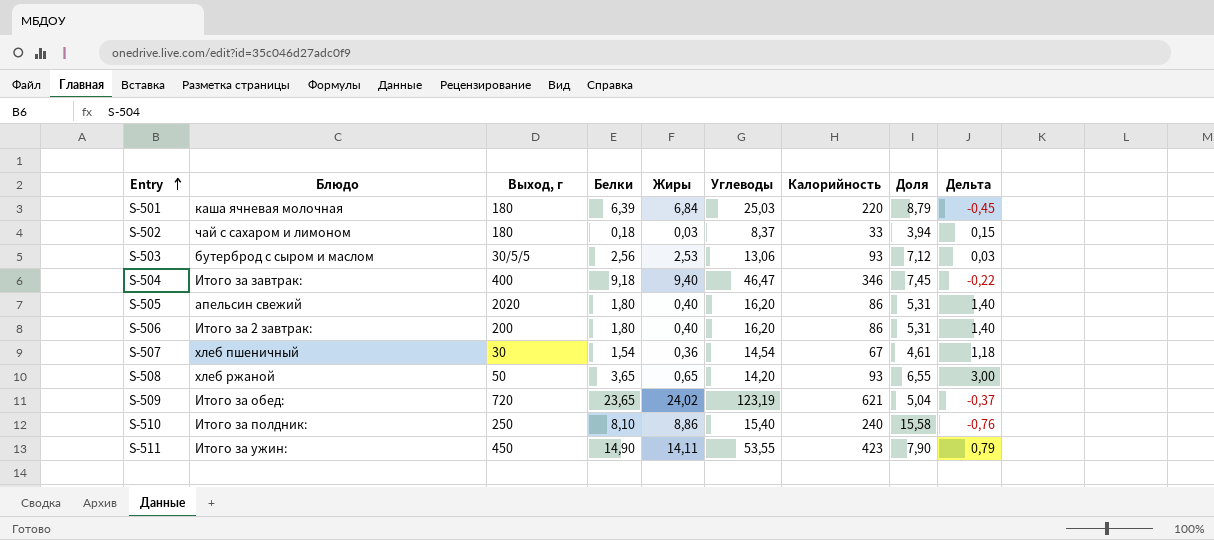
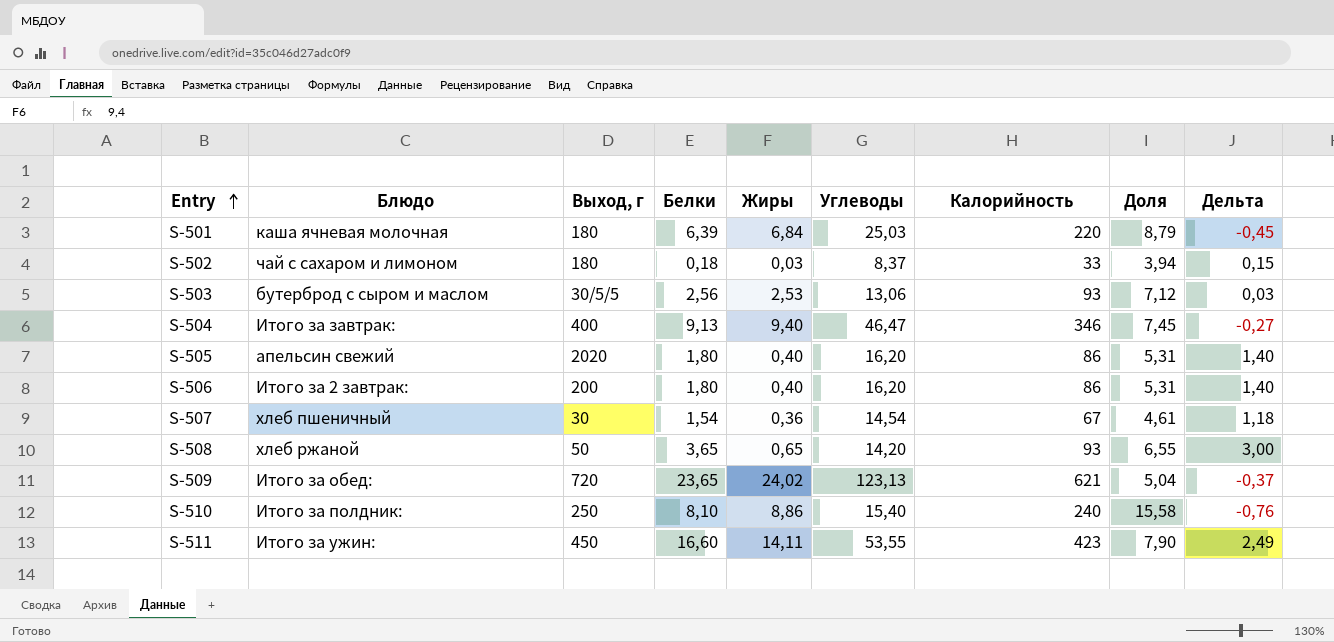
S-504 | Белки: 9,18 -> 9,13
S-504 | Дельта: -0,22 -> -0,27
S-509 | Углеводы: 123,19 -> 123,13
S-511 | Белки: 14,90 -> 16,60
S-511 | Дельта: 0,79 -> 2,49

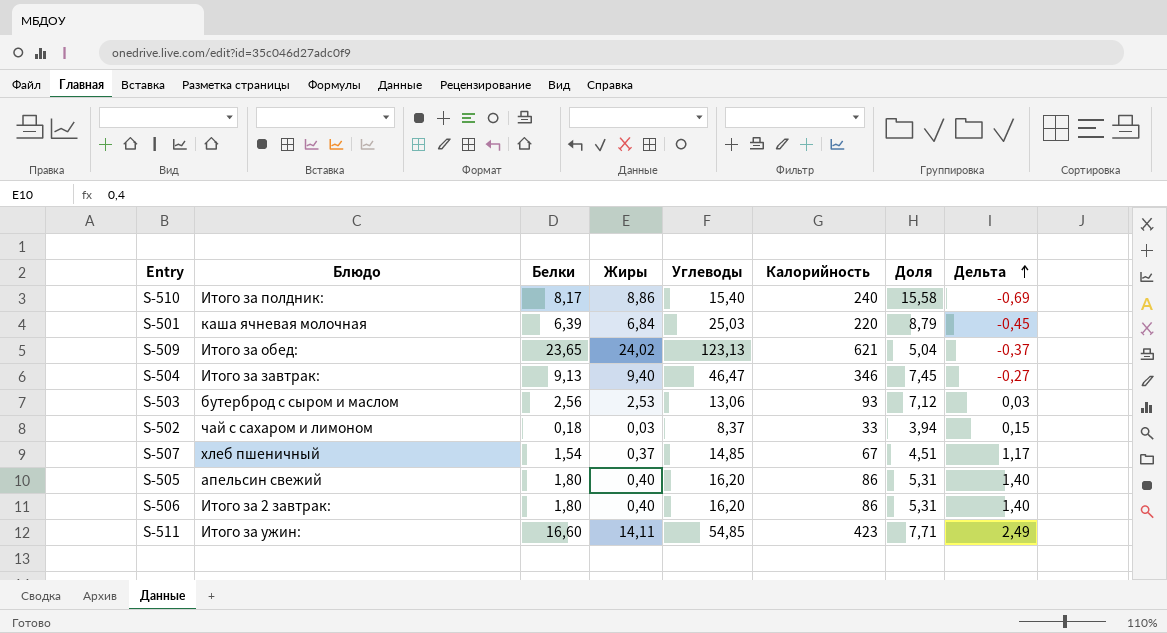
row order: Entry ascending -> Дельта ascending
column Выход, г | position: 3 -> none
row S-508: хлеб ржаной | 50 | 3,65 | 0,65 | 14,20 | 93 | 6,55 | 3,00 -> none
S-510 | Белки: 8,10 -> 8,17
S-510 | Дельта: -0,76 -> -0,69
S-507 | Жиры: 0,36 -> 0,37
S-507 | Углеводы: 14,54 -> 14,85
S-507 | Доля: 4,61 -> 4,51
S-507 | Дельта: 1,18 -> 1,17
S-511 | Углеводы: 53,55 -> 54,85
S-511 | Доля: 7,90 -> 7,71

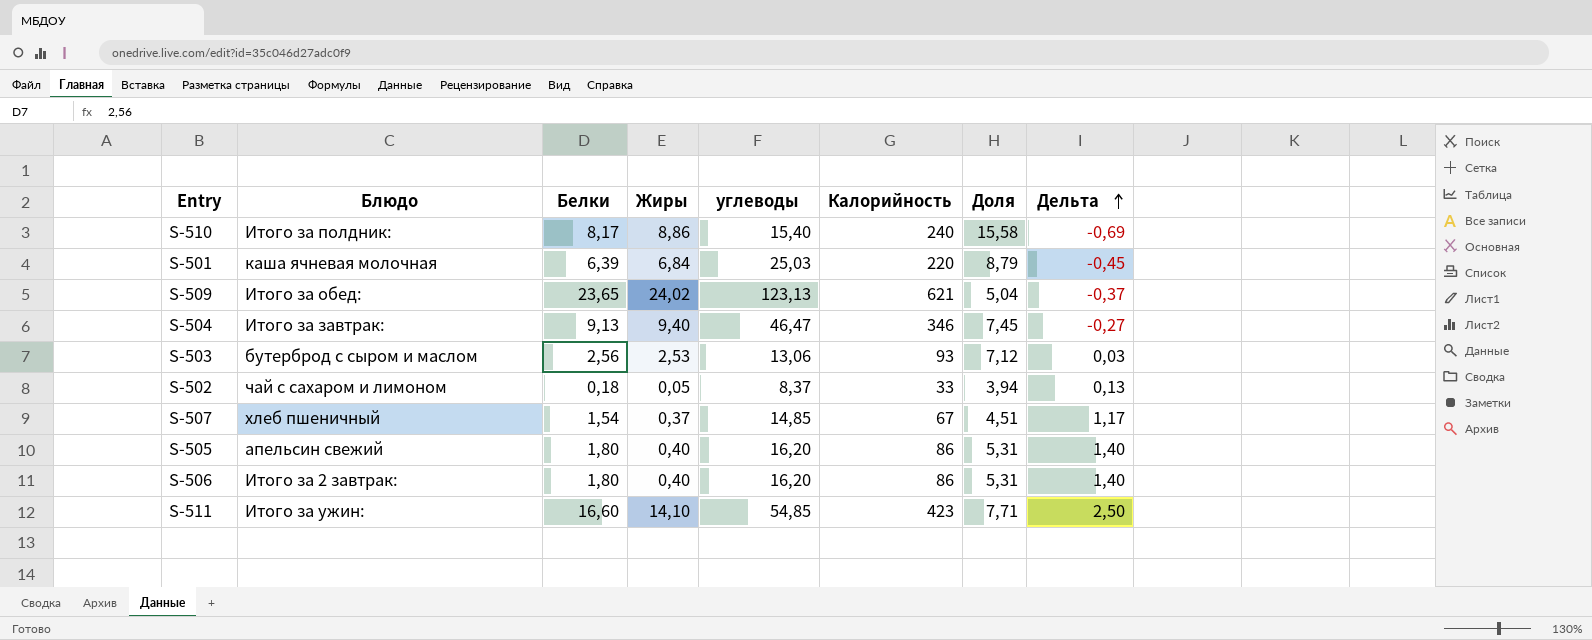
column name: Углеводы -> углеводы
S-502 | Жиры: 0,03 -> 0,05
S-502 | Дельта: 0,15 -> 0,13
S-511 | Жиры: 14,11 -> 14,10
S-511 | Дельта: 2,49 -> 2,50

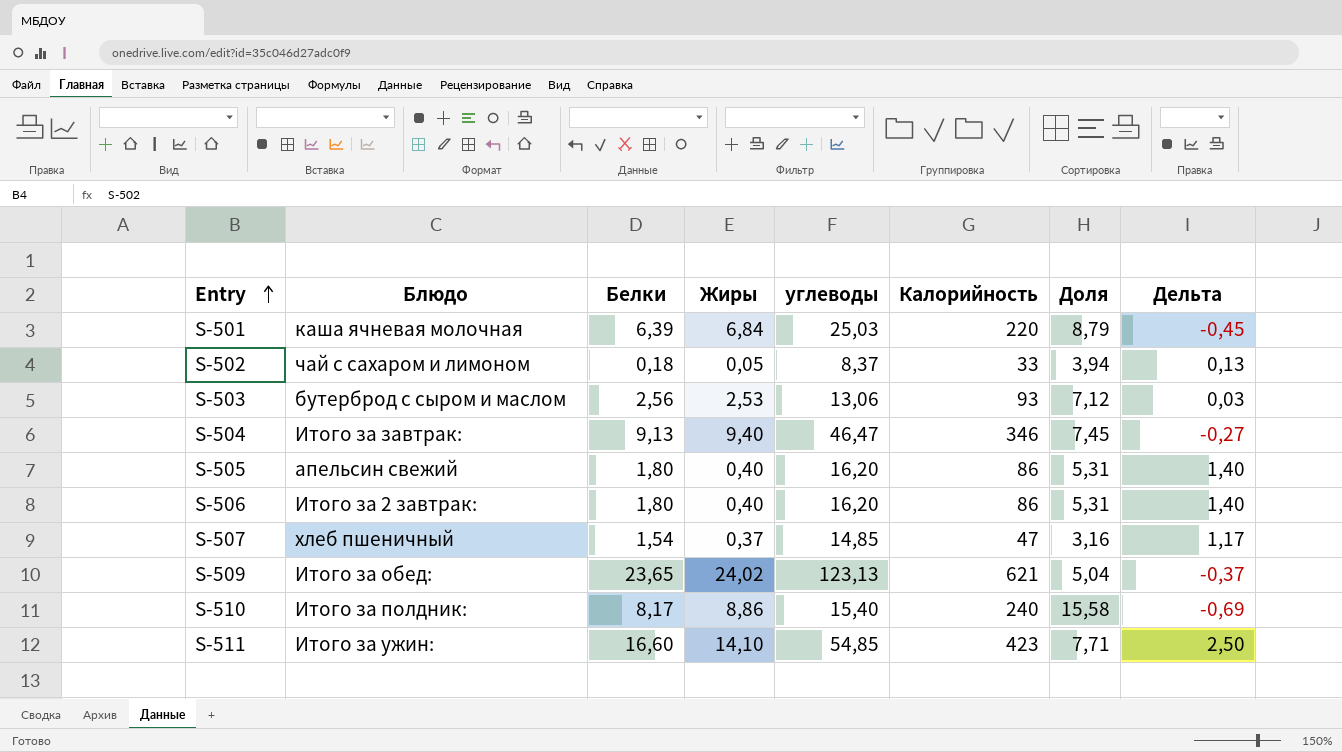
row order: Дельта ascending -> Entry ascending
S-507 | Калорийность: 67 -> 47
S-507 | Доля: 4,51 -> 3,16

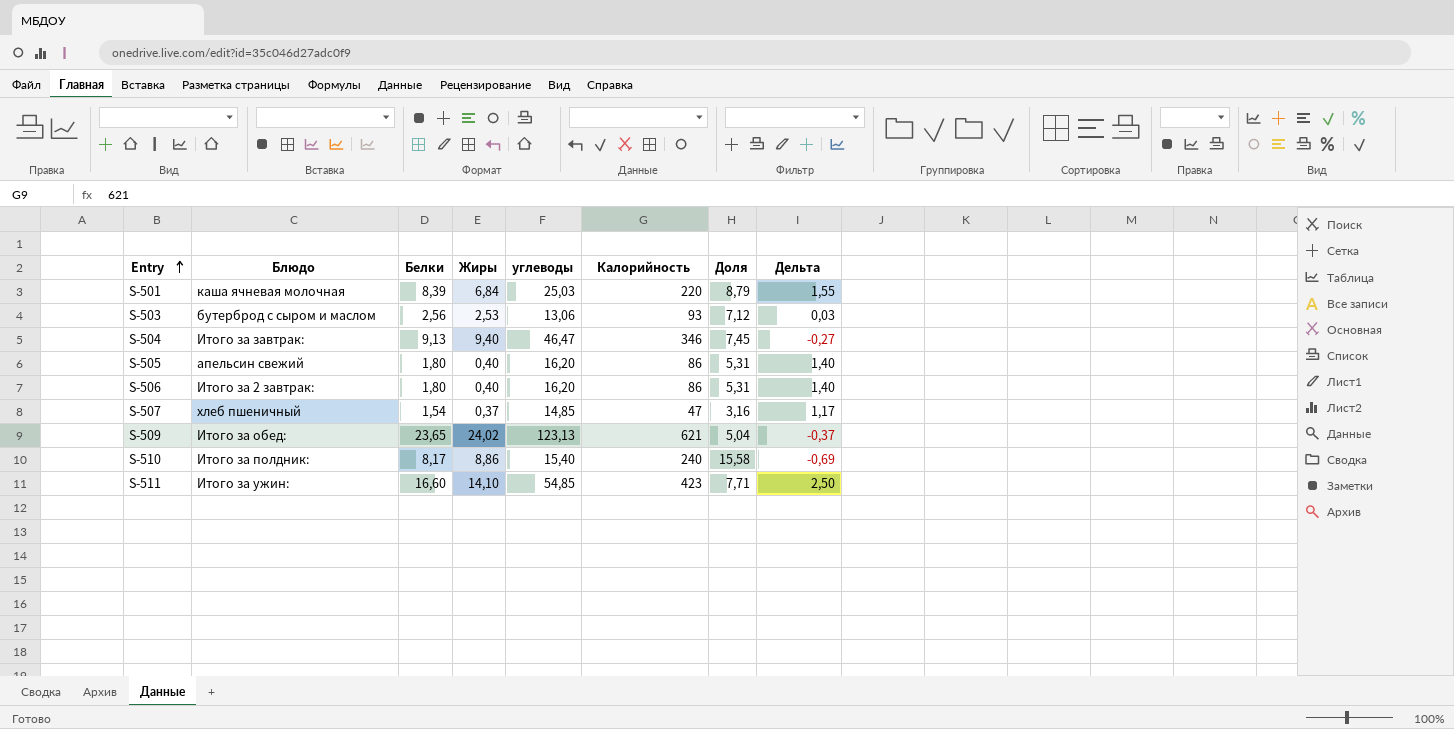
row S-502: чай с сахаром и лимоном | 0,18 | 0,05 | 8,37 | 33 | 3,94 | 0,13 -> none
S-501 | Белки: 6,39 -> 8,39
S-501 | Дельта: -0,45 -> 1,55

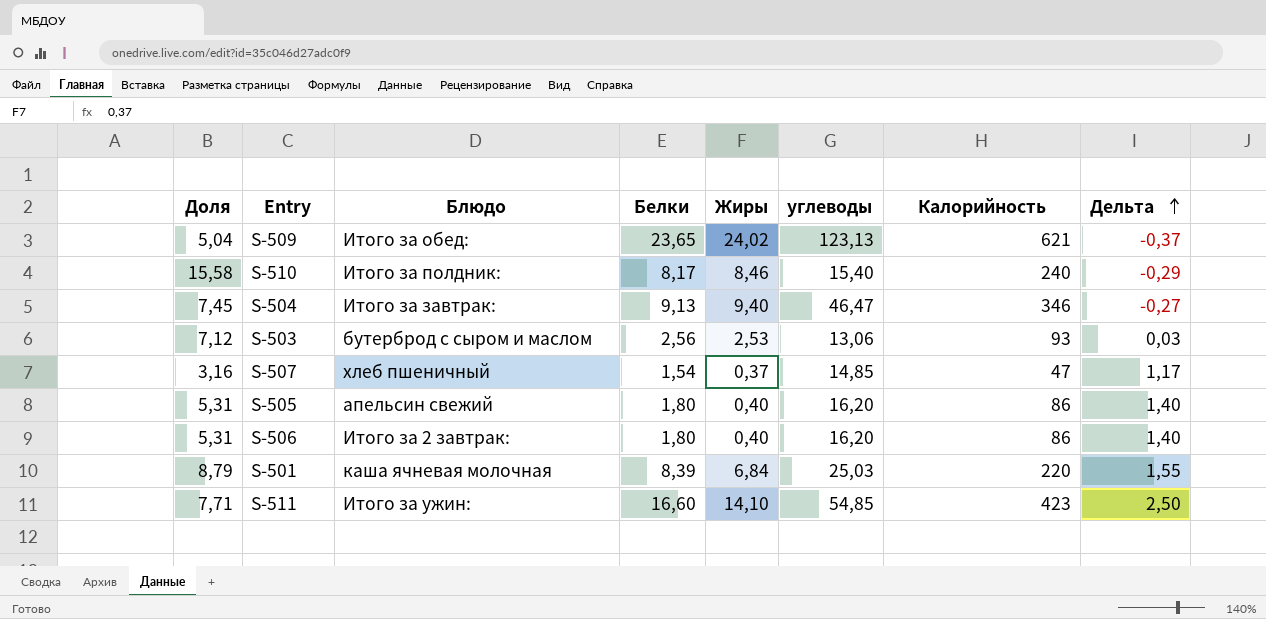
row order: Entry ascending -> Дельта ascending
column Доля | position: 7 -> 1
S-510 | Жиры: 8,86 -> 8,46
S-510 | Дельта: -0,69 -> -0,29

